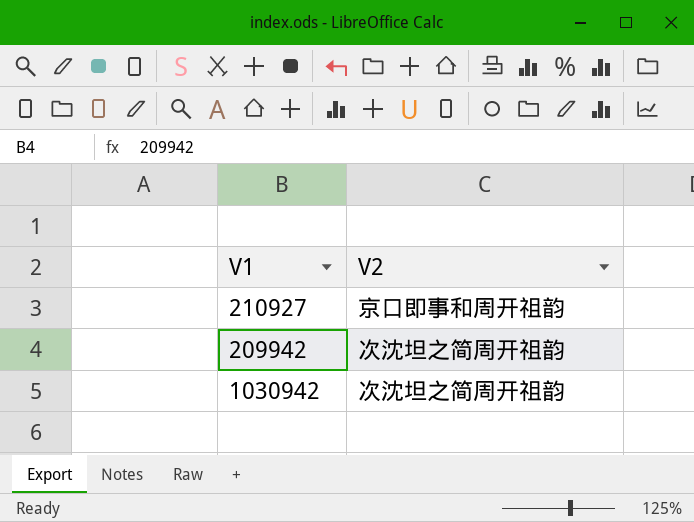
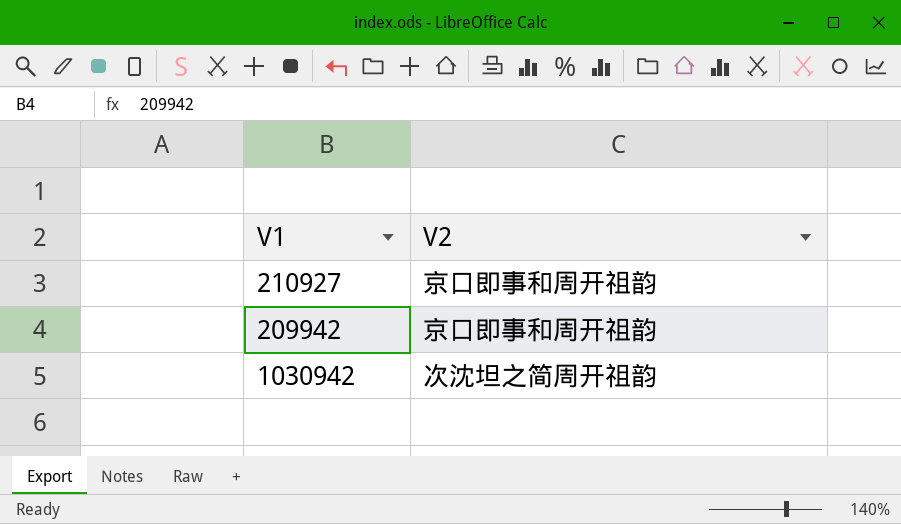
209942 | V2: 次沈坦之简周开祖韵 -> 京口即事和周开祖韵

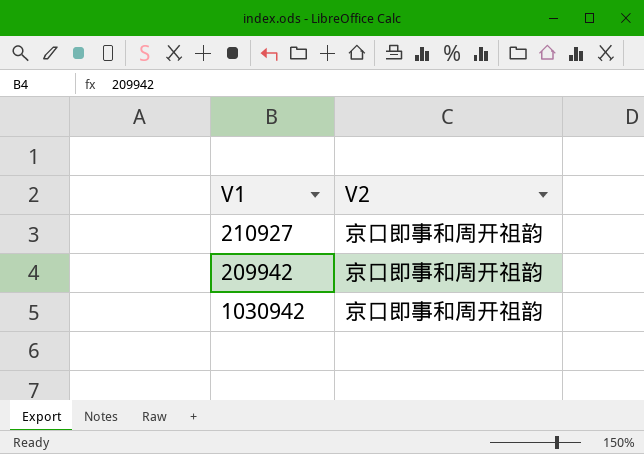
1030942 | V2: 次沈坦之简周开祖韵 -> 京口即事和周开祖韵

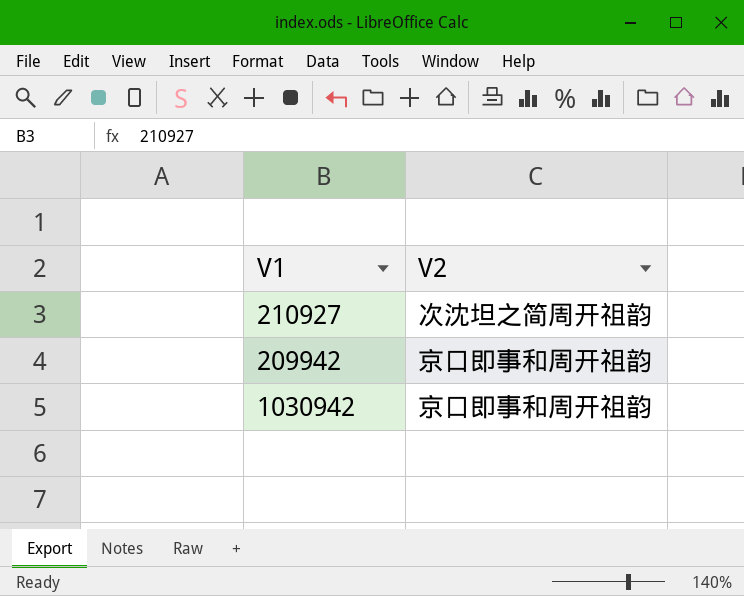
210927 | V2: 京口即事和周开祖韵 -> 次沈坦之简周开祖韵

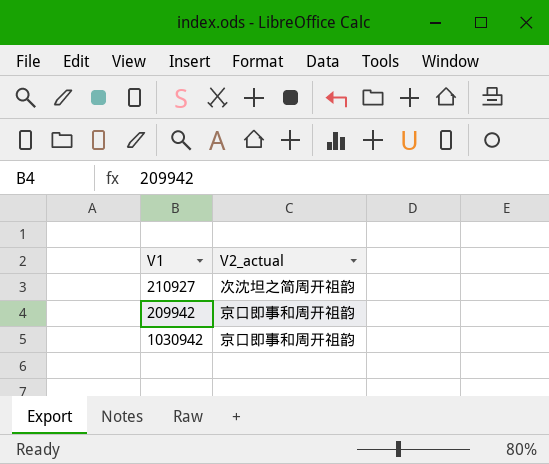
column name: V2 -> V2_actual

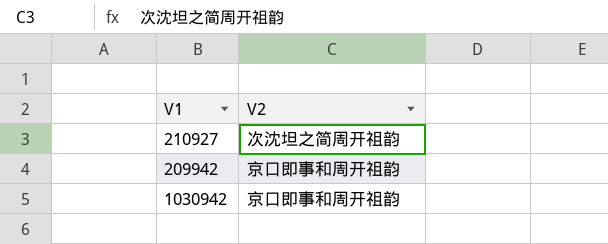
column name: V2_actual -> V2

